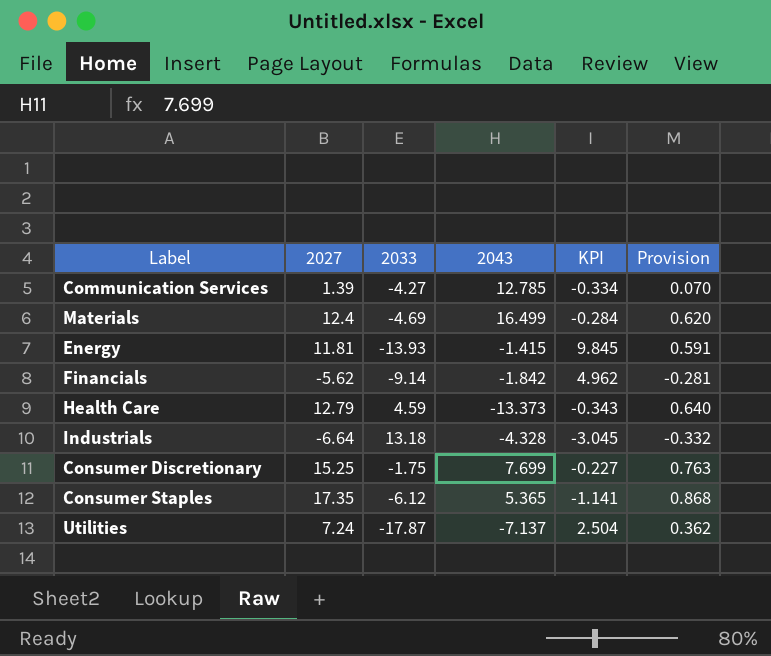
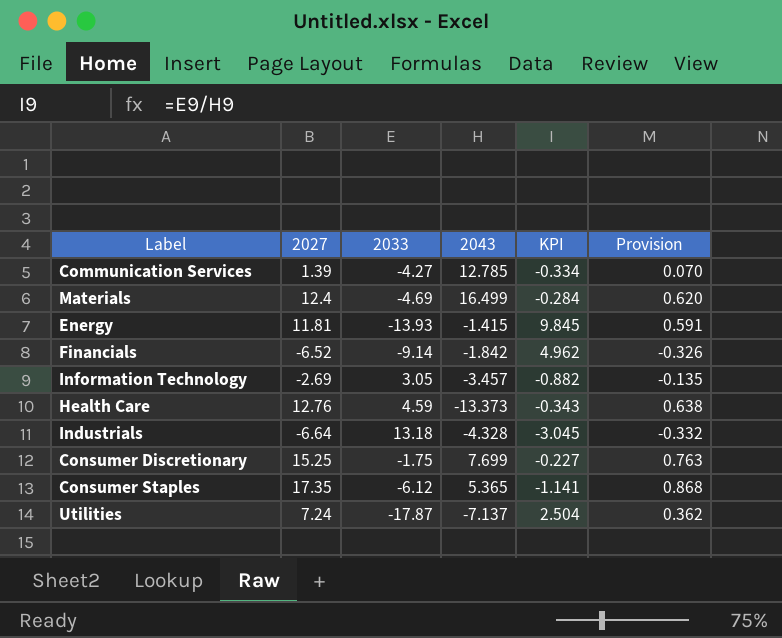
Financials | 2027: -5.62 -> -6.52
Financials | Provision: -0.281 -> -0.326
row Information Technology: none -> -2.69 | 3.05 | -3.457 | -0.882 | -0.135
Health Care | 2027: 12.79 -> 12.76
Health Care | Provision: 0.640 -> 0.638

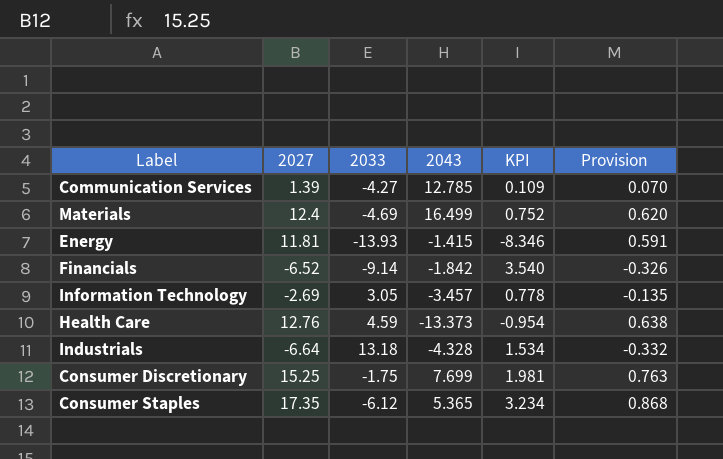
column KPI | formula: [2033] / [2043] -> [2027] / [2043]
row Utilities: 7.24 | -17.87 | -7.137 | 2.504 | 0.362 -> none

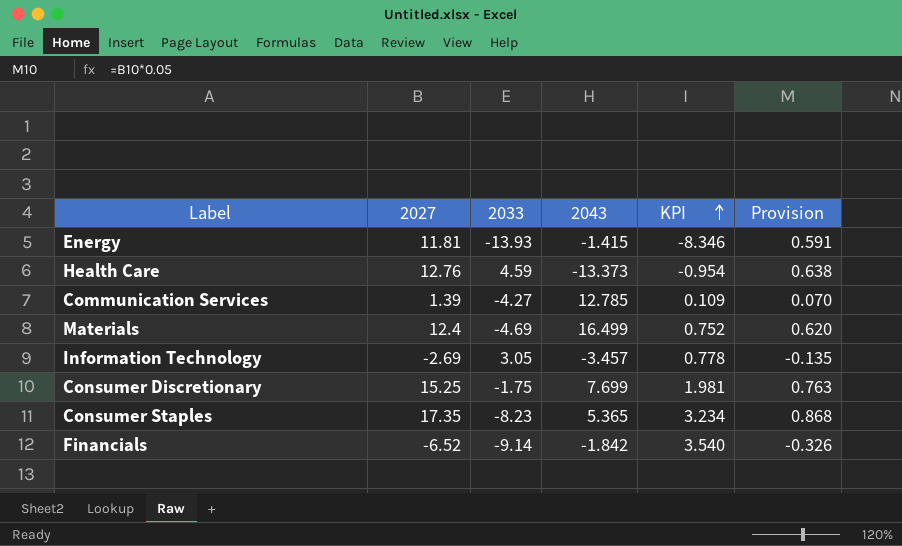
row order: none -> KPI ascending
row Industrials: -6.64 | 13.18 | -4.328 | 1.534 | -0.332 -> none
Consumer Staples | 2033: -6.12 -> -8.23

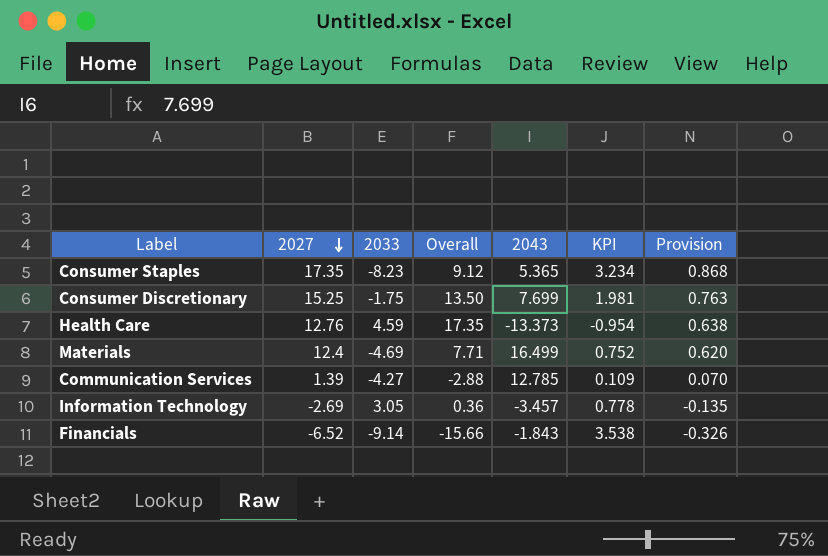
row order: KPI ascending -> 2027 descending
column Overall | formula: none -> [2027] + [2033]
row Energy: 11.81 | -13.93 | -1.415 | -8.346 | 0.591 -> none
Financials | 2043: -1.842 -> -1.843
Financials | KPI: 3.540 -> 3.538

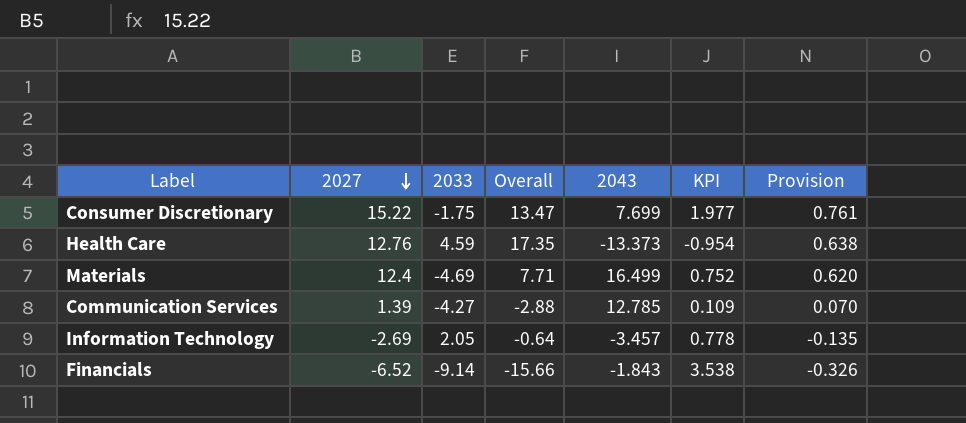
row Consumer Staples: 17.35 | -8.23 | 9.12 | 5.365 | 3.234 | 0.868 -> none
Consumer Discretionary | 2027: 15.25 -> 15.22
Consumer Discretionary | Overall: 13.50 -> 13.47
Consumer Discretionary | KPI: 1.981 -> 1.977
Consumer Discretionary | Provision: 0.763 -> 0.761
Information Technology | 2033: 3.05 -> 2.05
Information Technology | Overall: 0.36 -> -0.64

